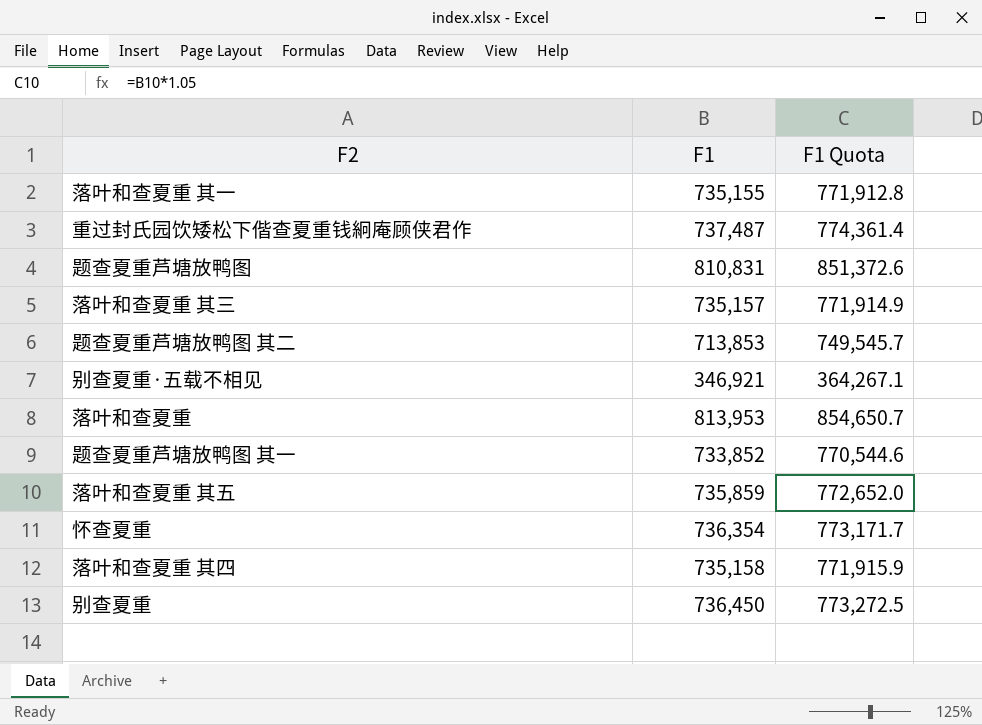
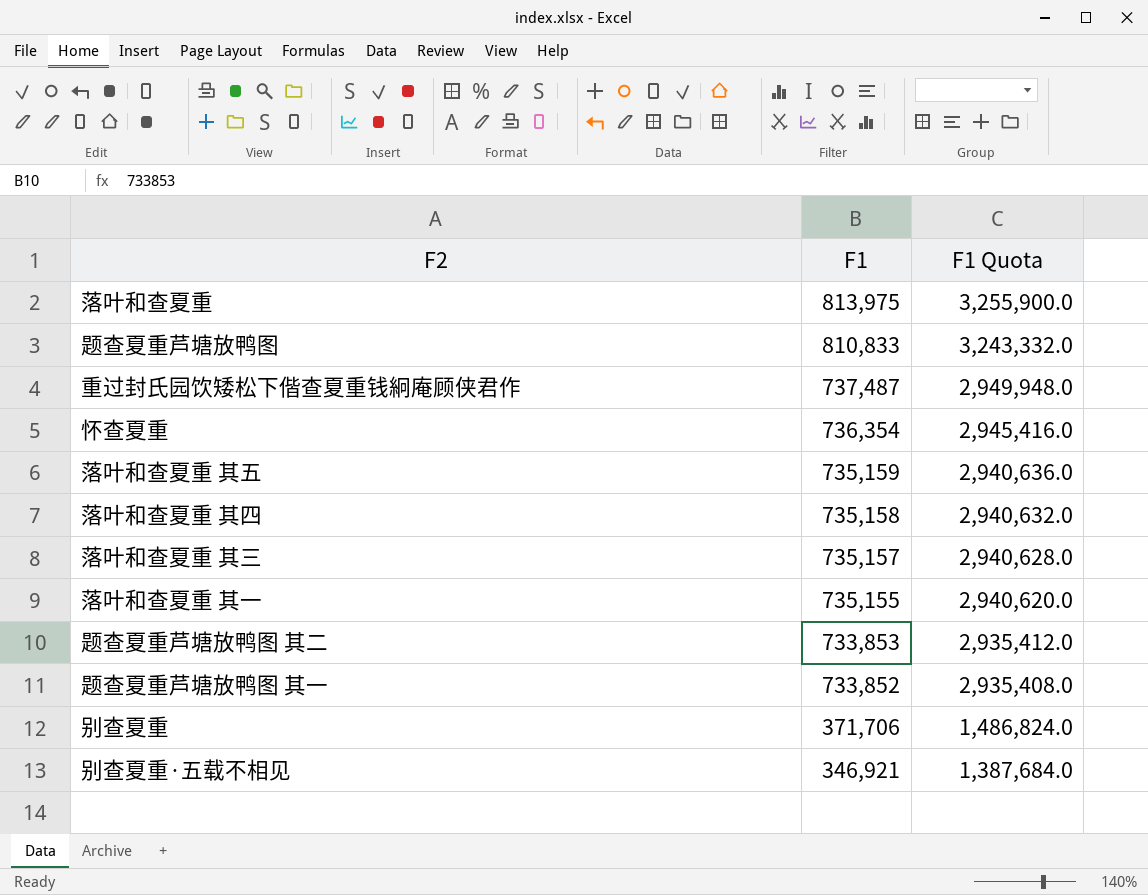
row order: none -> F1 descending
column F1 Quota | formula: [F1] * 1.05 -> [F1] * 4
落叶和查夏重 | F1: 813,953 -> 813,975
题查夏重芦塘放鸭图 | F1: 810,831 -> 810,833
落叶和查夏重 其五 | F1: 735,859 -> 735,159
题查夏重芦塘放鸭图 其二 | F1: 713,853 -> 733,853
别查夏重 | F1: 736,450 -> 371,706

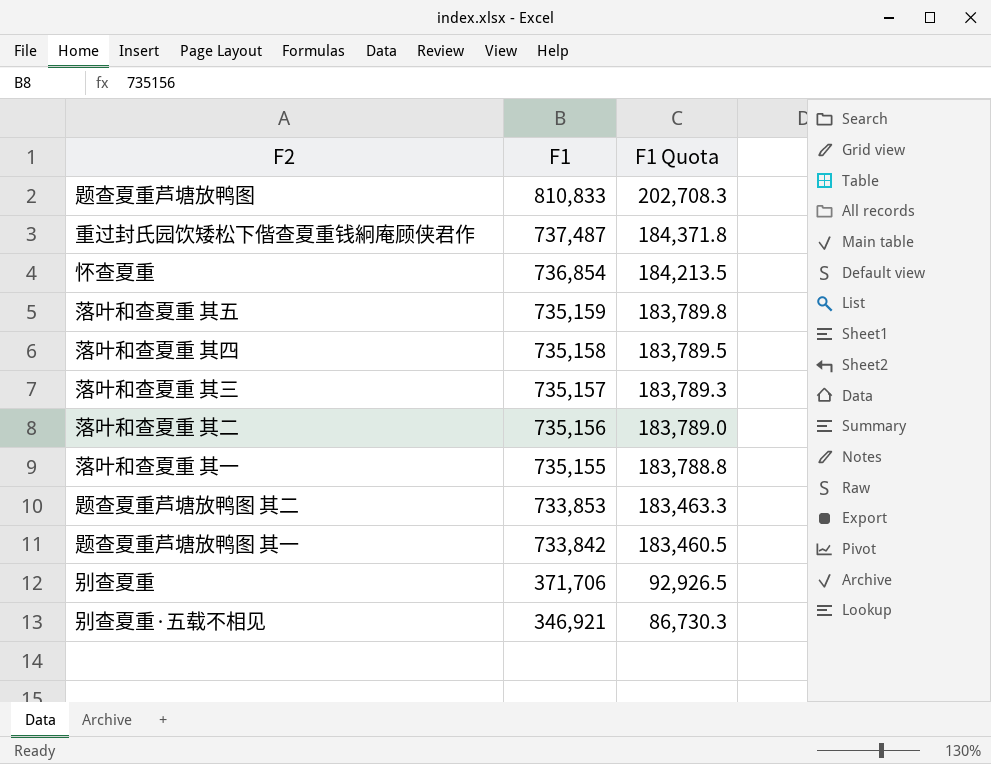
column F1 Quota | formula: [F1] * 4 -> [F1] * 0.25
row 落叶和查夏重: 813,975 | 3,255,900.0 -> none
怀查夏重 | F1: 736,354 -> 736,854
row 落叶和查夏重 其二: none -> 735,156 | 183,789.0
题查夏重芦塘放鸭图 其一 | F1: 733,852 -> 733,842

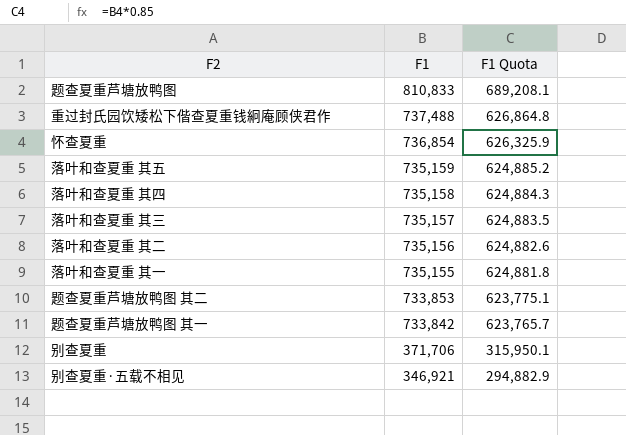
column F1 Quota | formula: [F1] * 0.25 -> [F1] * 0.85
重过封氏园饮矮松下偕查夏重钱絅庵顾侠君作 | F1: 737,487 -> 737,488

